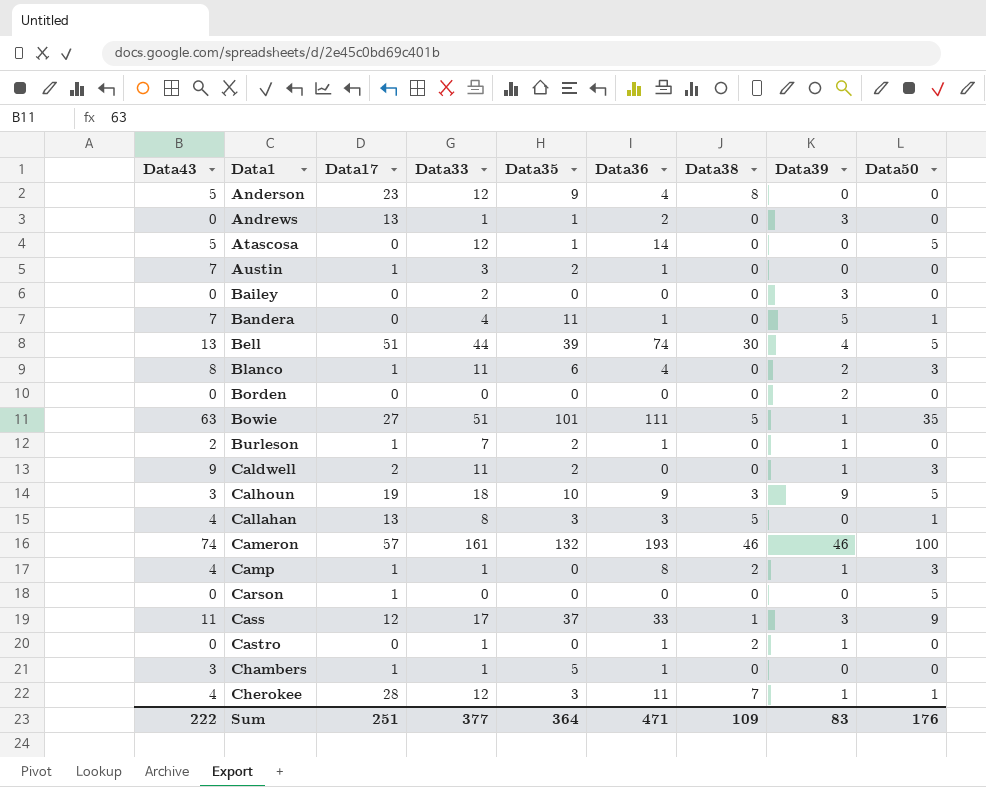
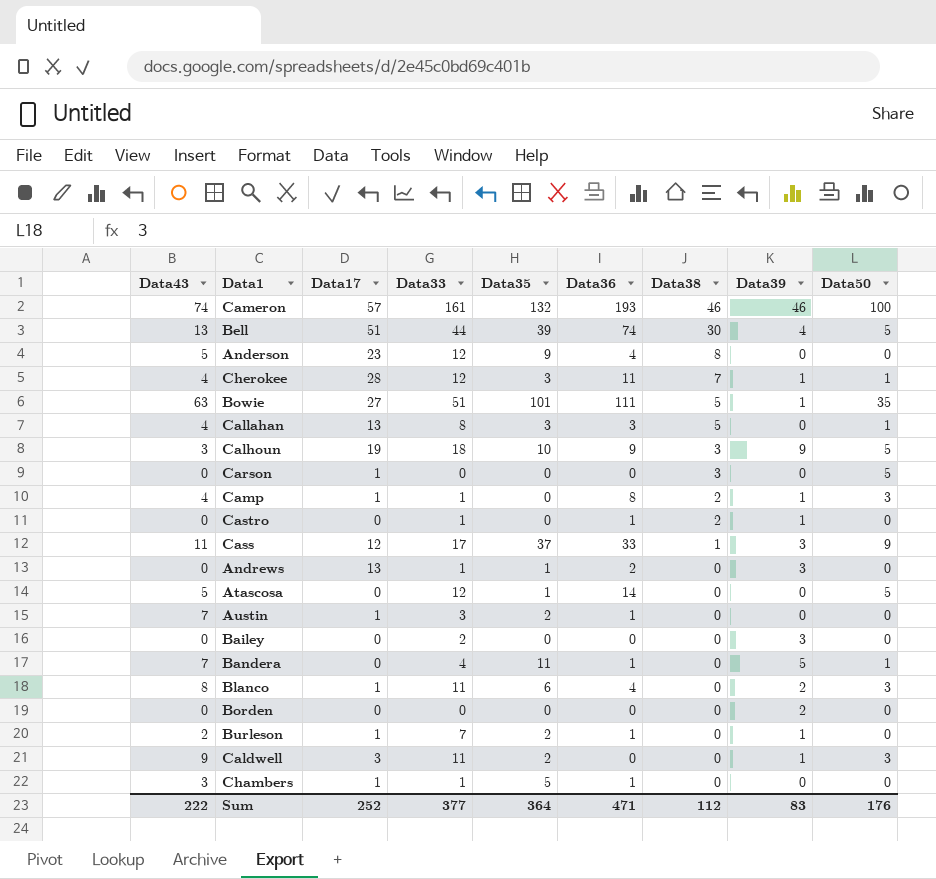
row order: Data1 ascending -> Data38 descending
Carson | Data38: 0 -> 3
Caldwell | Data17: 2 -> 3
Sum | Data17: 251 -> 252
Sum | Data38: 109 -> 112

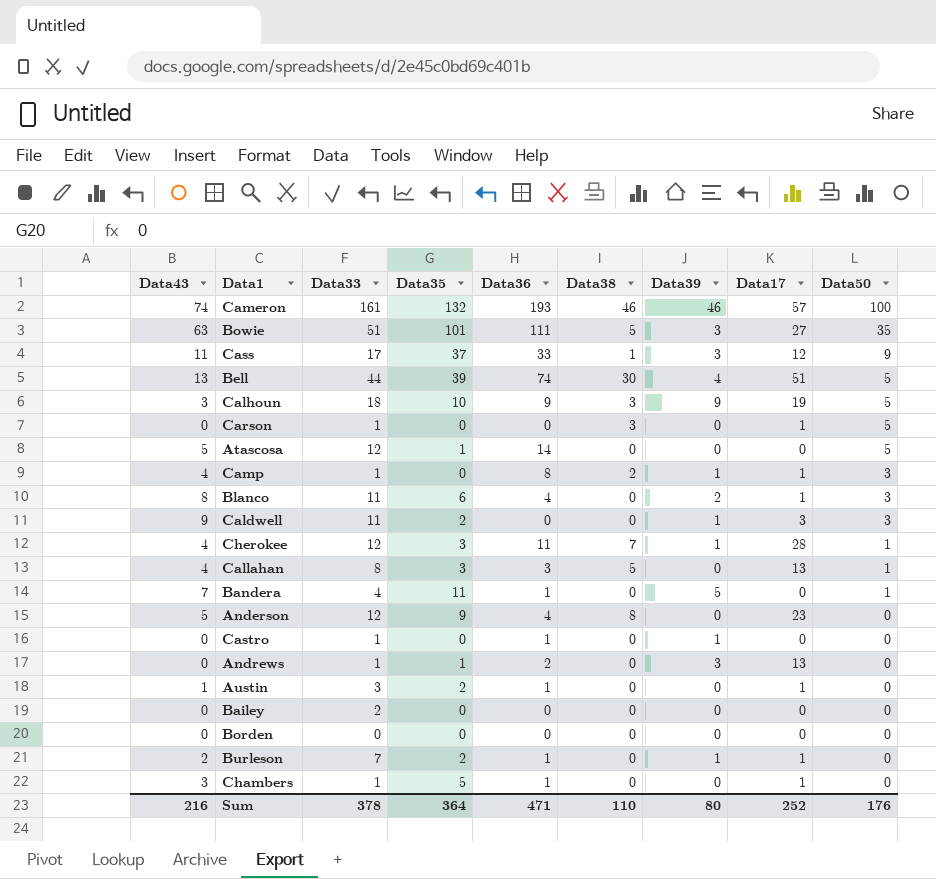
row order: Data38 descending -> Data50 descending
column Data17 | position: 3 -> 8
Bowie | Data39: 1 -> 3
Carson | Data33: 0 -> 1
Castro | Data38: 2 -> 0
Austin | Data43: 7 -> 1
Bailey | Data39: 3 -> 0
Borden | Data39: 2 -> 0
Sum | Data43: 222 -> 216
Sum | Data33: 377 -> 378
Sum | Data38: 112 -> 110
Sum | Data39: 83 -> 80

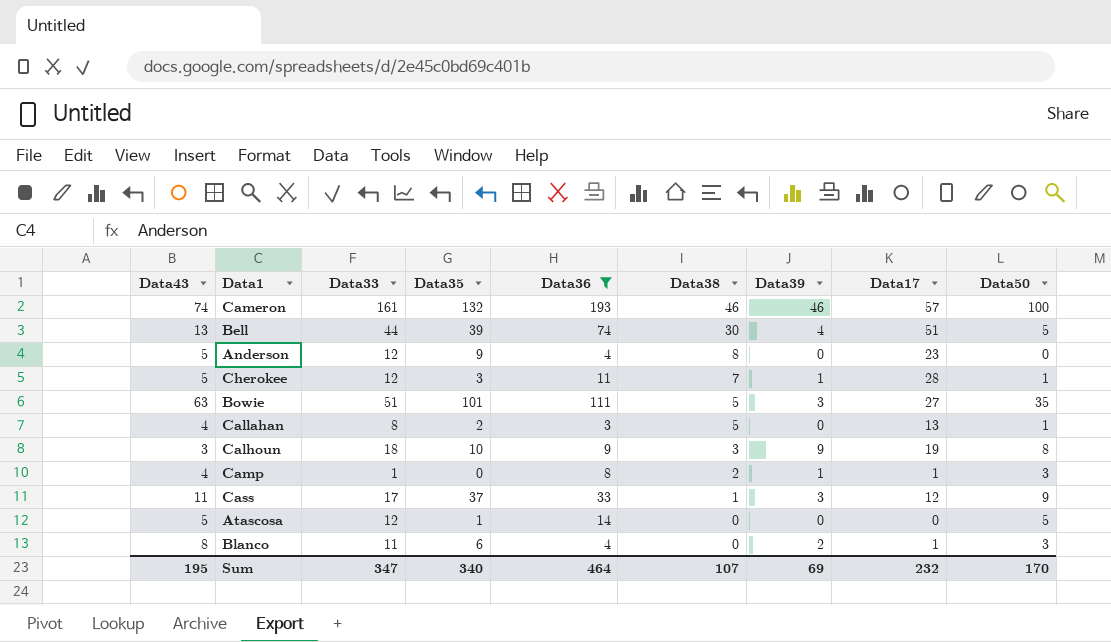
filter: none -> Data36 >= 3
row order: Data50 descending -> Data38 descending
Cherokee | Data43: 4 -> 5
Callahan | Data35: 3 -> 2
Calhoun | Data50: 5 -> 8
Sum | Data43: 216 -> 195
Sum | Data33: 378 -> 347
Sum | Data35: 364 -> 340
Sum | Data36: 471 -> 464
Sum | Data38: 110 -> 107
Sum | Data39: 80 -> 69
Sum | Data17: 252 -> 232
Sum | Data50: 176 -> 170

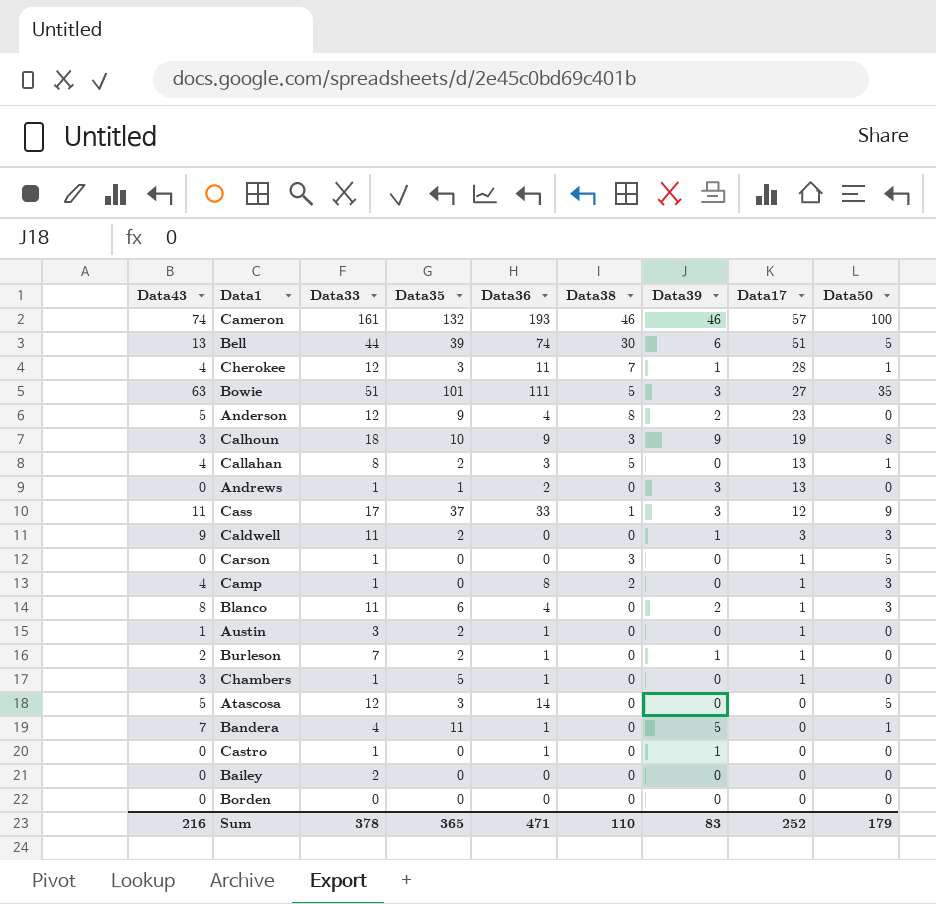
filter: Data36 >= 3 -> none
row order: Data38 descending -> Data17 descending
Bell | Data39: 4 -> 6
Cherokee | Data43: 5 -> 4
Anderson | Data39: 0 -> 2
Camp | Data39: 1 -> 0
Atascosa | Data35: 1 -> 3
Sum | Data43: 195 -> 216
Sum | Data33: 347 -> 378
Sum | Data35: 340 -> 365
Sum | Data36: 464 -> 471
Sum | Data38: 107 -> 110
Sum | Data39: 69 -> 83
Sum | Data17: 232 -> 252
Sum | Data50: 170 -> 179

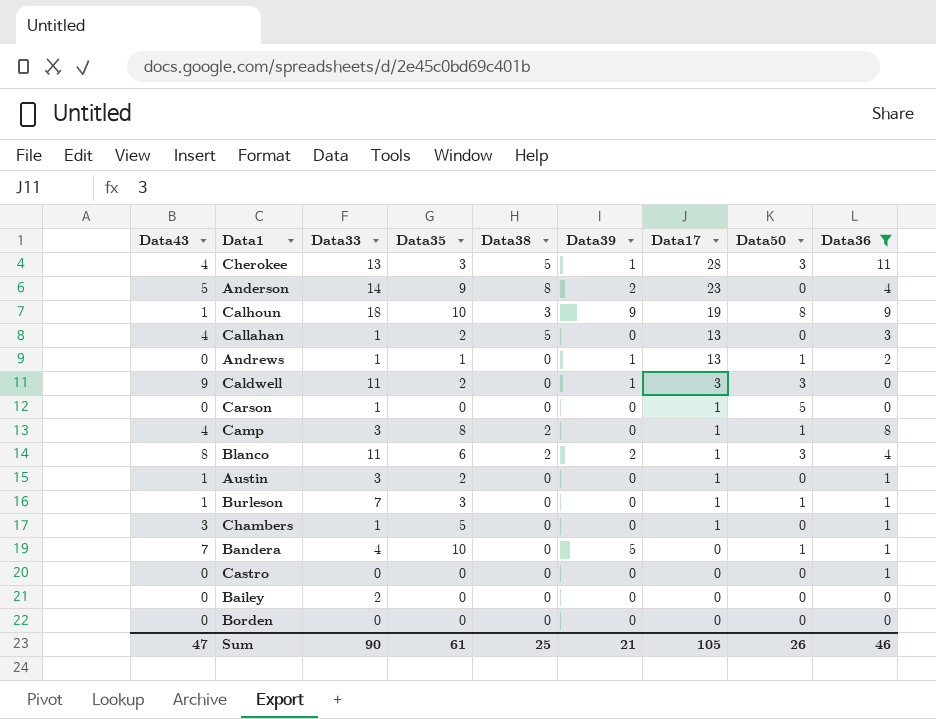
filter: none -> Data36 <= 11
column Data36 | position: 5 -> 9
Cherokee | Data33: 12 -> 13
Cherokee | Data38: 7 -> 5
Cherokee | Data50: 1 -> 3
Anderson | Data33: 12 -> 14
Calhoun | Data43: 3 -> 1
Callahan | Data33: 8 -> 1
Callahan | Data50: 1 -> 0
Andrews | Data39: 3 -> 1
Andrews | Data50: 0 -> 1
Carson | Data38: 3 -> 0
Camp | Data33: 1 -> 3
Camp | Data35: 0 -> 8
Camp | Data50: 3 -> 1
Blanco | Data38: 0 -> 2
Burleson | Data43: 2 -> 1
Burleson | Data35: 2 -> 3
Burleson | Data39: 1 -> 0
Burleson | Data50: 0 -> 1
Bandera | Data35: 11 -> 10
Castro | Data33: 1 -> 0
Castro | Data39: 1 -> 0
Sum | Data43: 216 -> 47
Sum | Data33: 378 -> 90
Sum | Data35: 365 -> 61
Sum | Data38: 110 -> 25
Sum | Data39: 83 -> 21
Sum | Data17: 252 -> 105
Sum | Data50: 179 -> 26
Sum | Data36: 471 -> 46

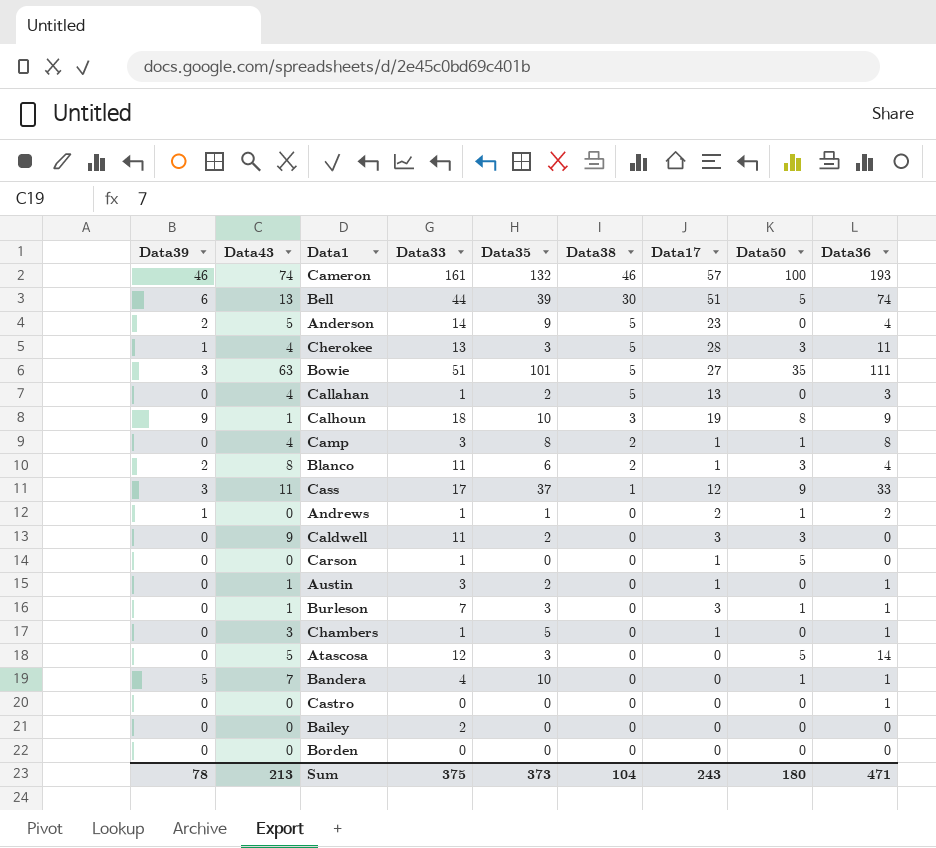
filter: Data36 <= 11 -> none
row order: Data17 descending -> Data38 descending
column Data39 | position: 6 -> 1
Anderson | Data38: 8 -> 5
Andrews | Data17: 13 -> 2
Caldwell | Data39: 1 -> 0
Burleson | Data17: 1 -> 3
Sum | Data39: 21 -> 78
Sum | Data43: 47 -> 213
Sum | Data33: 90 -> 375
Sum | Data35: 61 -> 373
Sum | Data38: 25 -> 104
Sum | Data17: 105 -> 243
Sum | Data50: 26 -> 180
Sum | Data36: 46 -> 471

